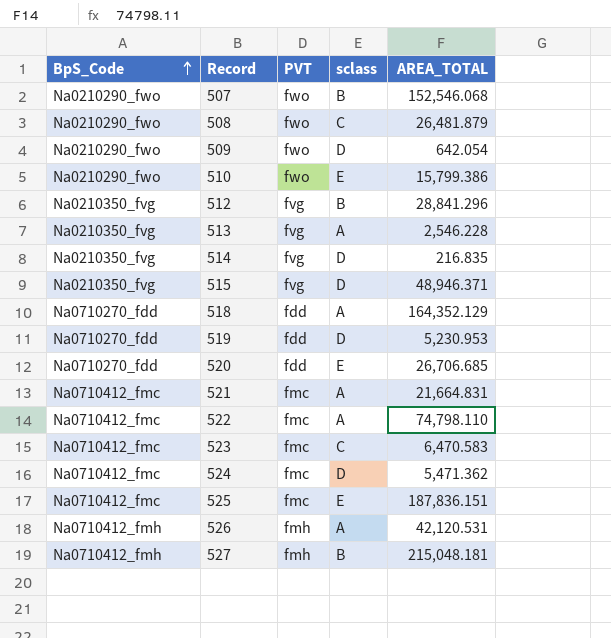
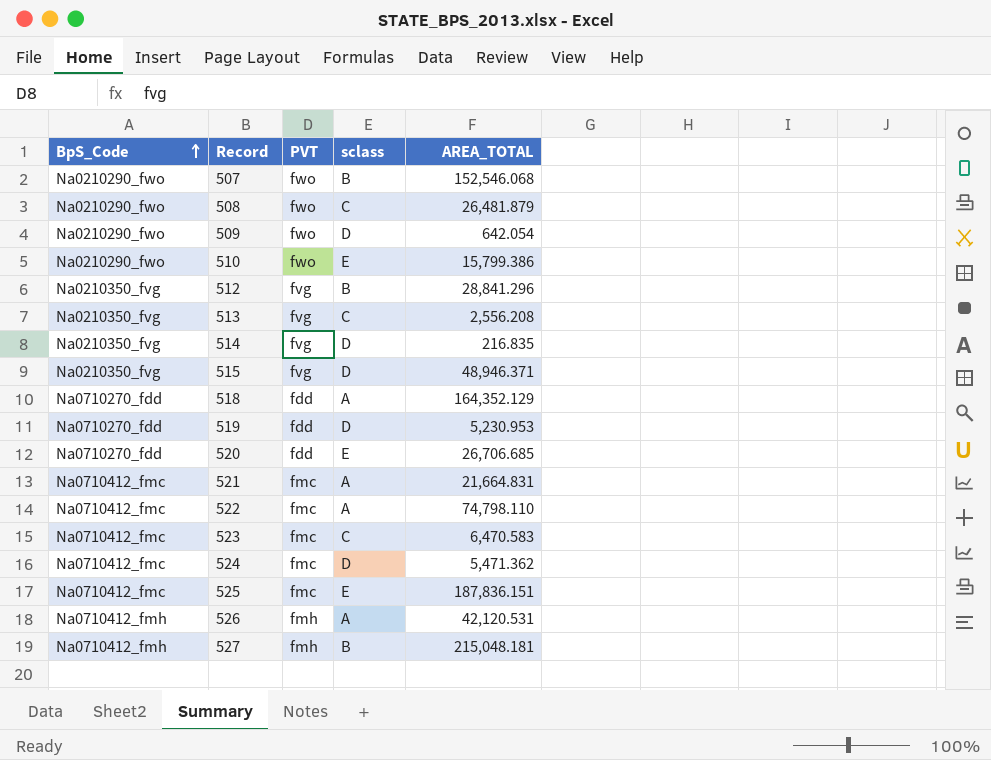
513 | sclass: A -> C
513 | AREA_TOTAL: 2,546.228 -> 2,556.208

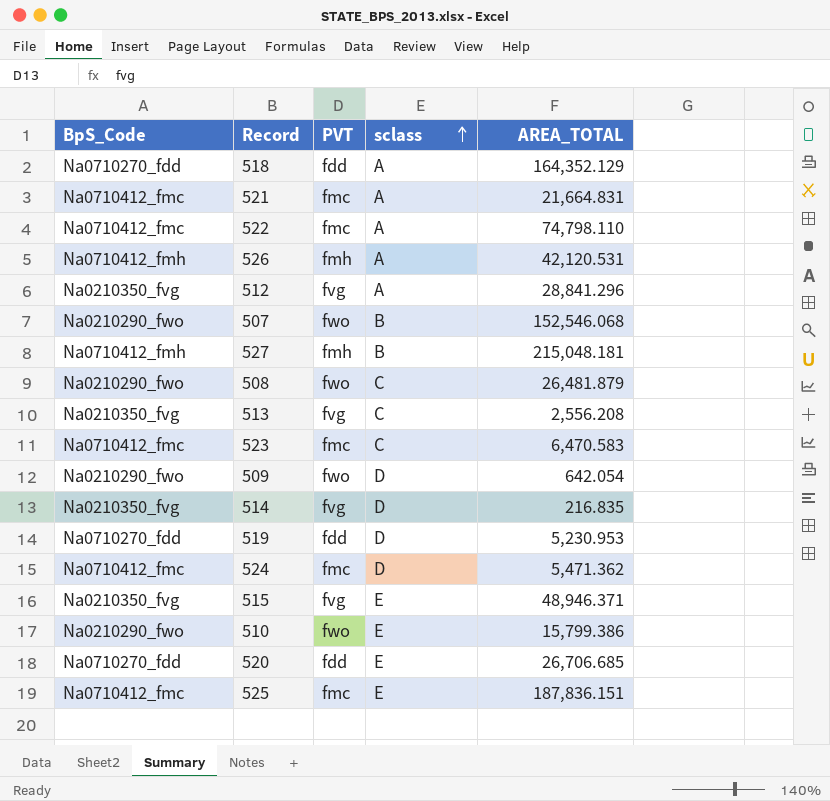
row order: BpS_Code ascending -> sclass ascending
512 | sclass: B -> A
515 | sclass: D -> E

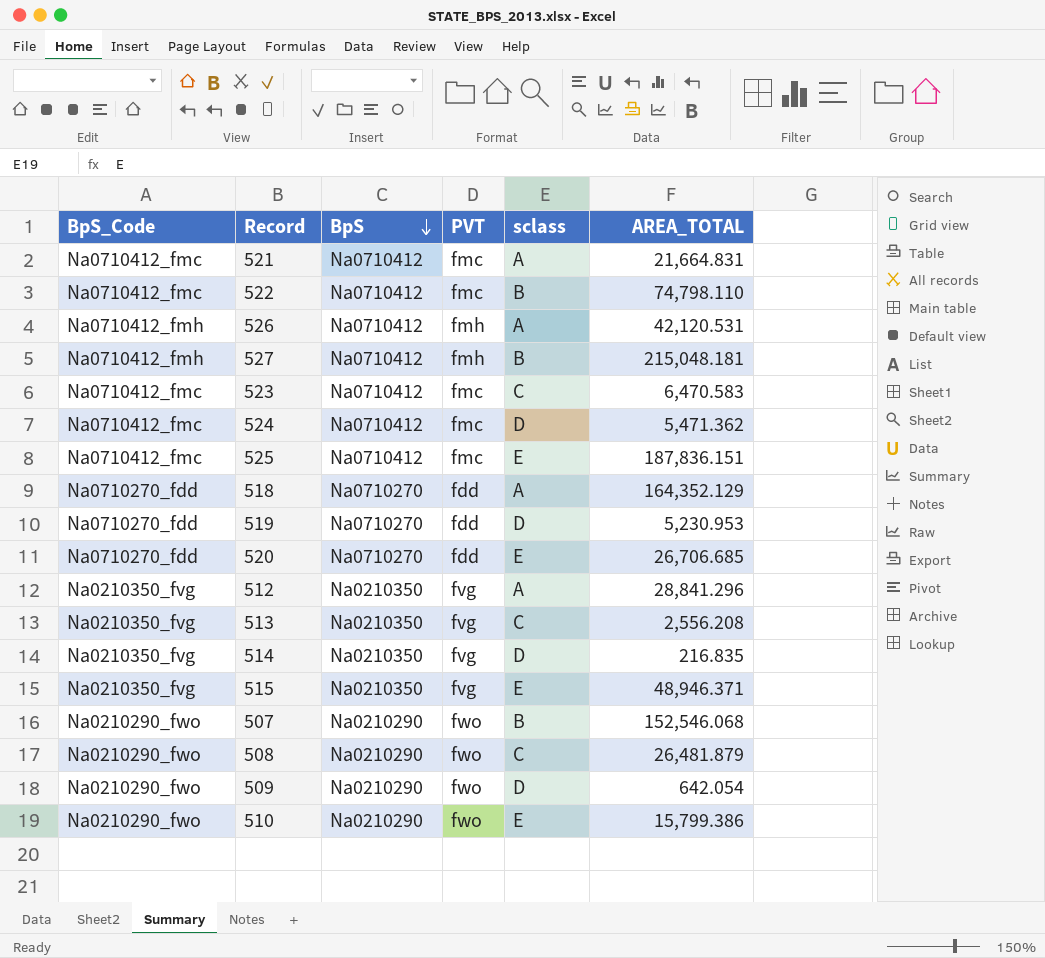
row order: sclass ascending -> BpS descending
column BpS | position: none -> 3
522 | sclass: A -> B

